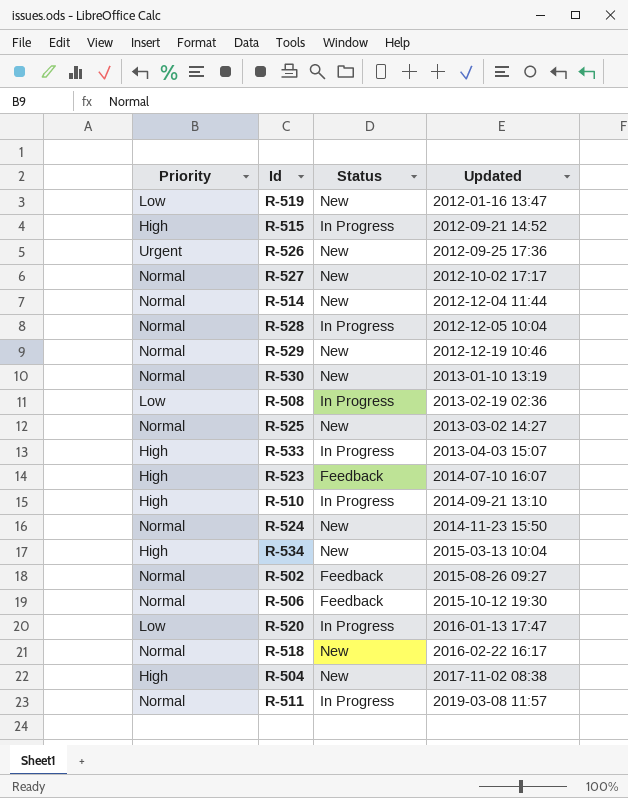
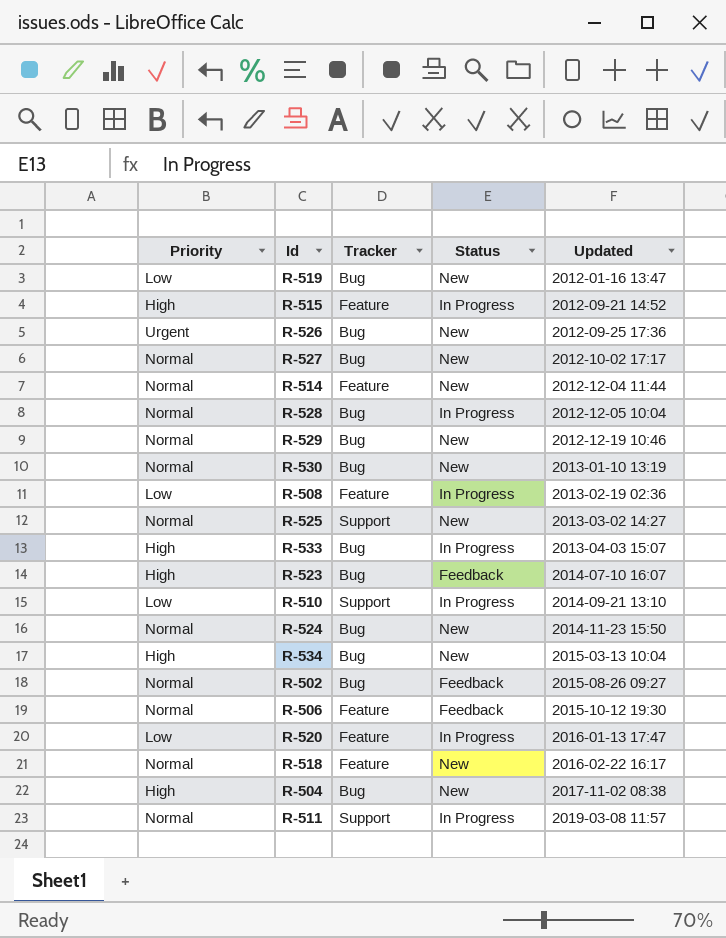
column Tracker | position: none -> 3
R-510 | Priority: High -> Low

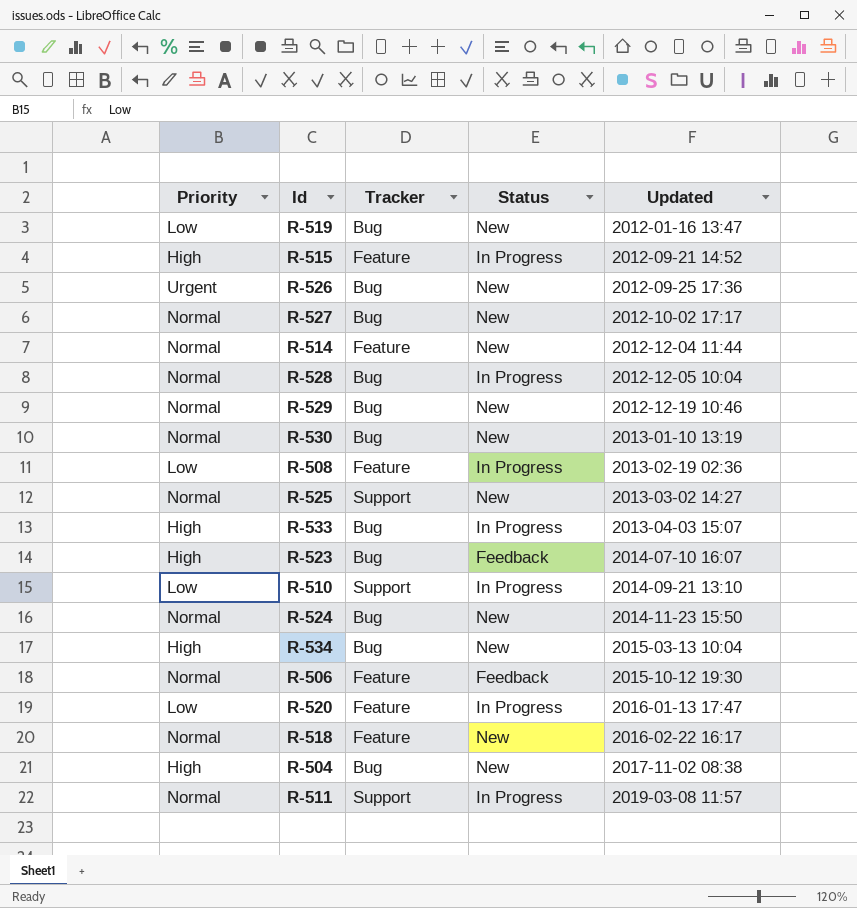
row R-502: Normal | Bug | Feedback | 2015-08-26 09:27 -> none

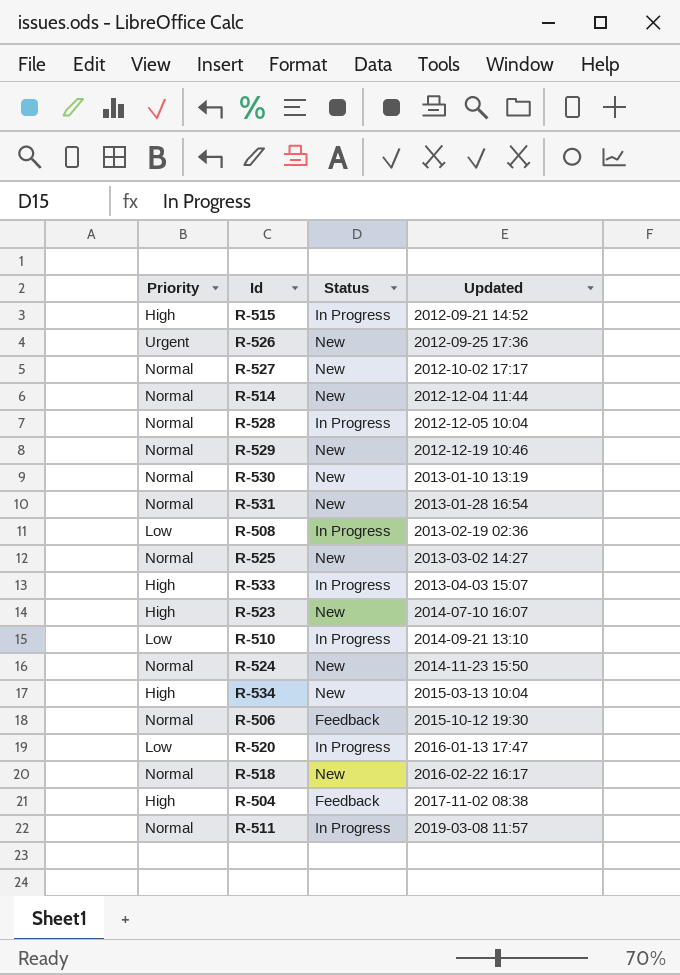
column Tracker | position: 3 -> none
row R-519: Low | Bug | New | 2012-01-16 13:47 -> none
row R-531: none -> Normal | New | 2013-01-28 16:54
R-523 | Status: Feedback -> New
R-504 | Status: New -> Feedback

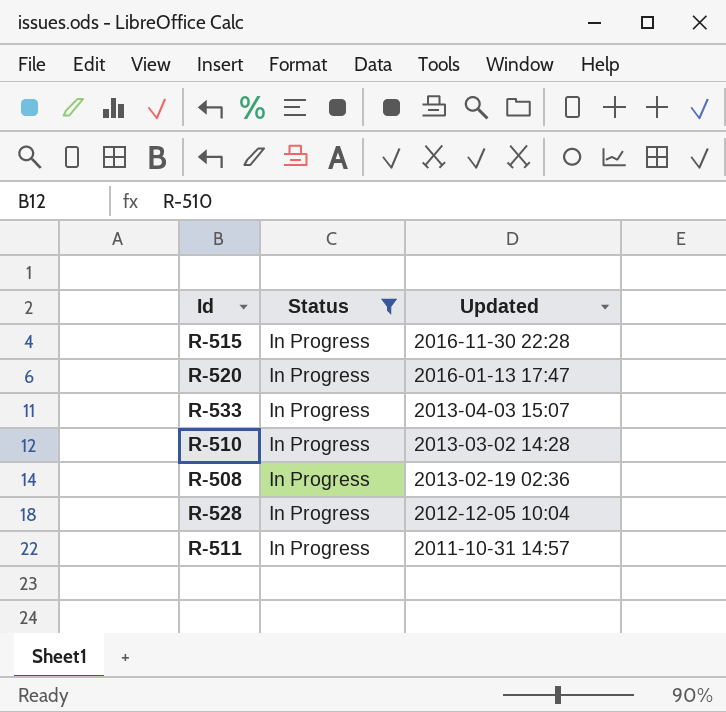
filter: none -> Status = In Progress
row order: Updated ascending -> Updated descending
column Priority | position: 1 -> none
R-515 | Updated: 2012-09-21 14:52 -> 2016-11-30 22:28
R-510 | Updated: 2014-09-21 13:10 -> 2013-03-02 14:28
R-511 | Updated: 2019-03-08 11:57 -> 2011-10-31 14:57

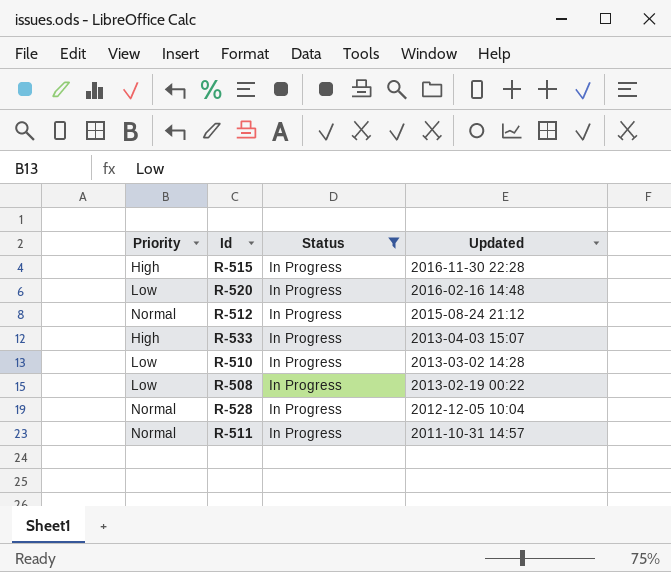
column Priority | position: none -> 1
R-520 | Updated: 2016-01-13 17:47 -> 2016-02-16 14:48
row R-512: none -> Normal | In Progress | 2015-08-24 21:12
R-508 | Updated: 2013-02-19 02:36 -> 2013-02-19 00:22

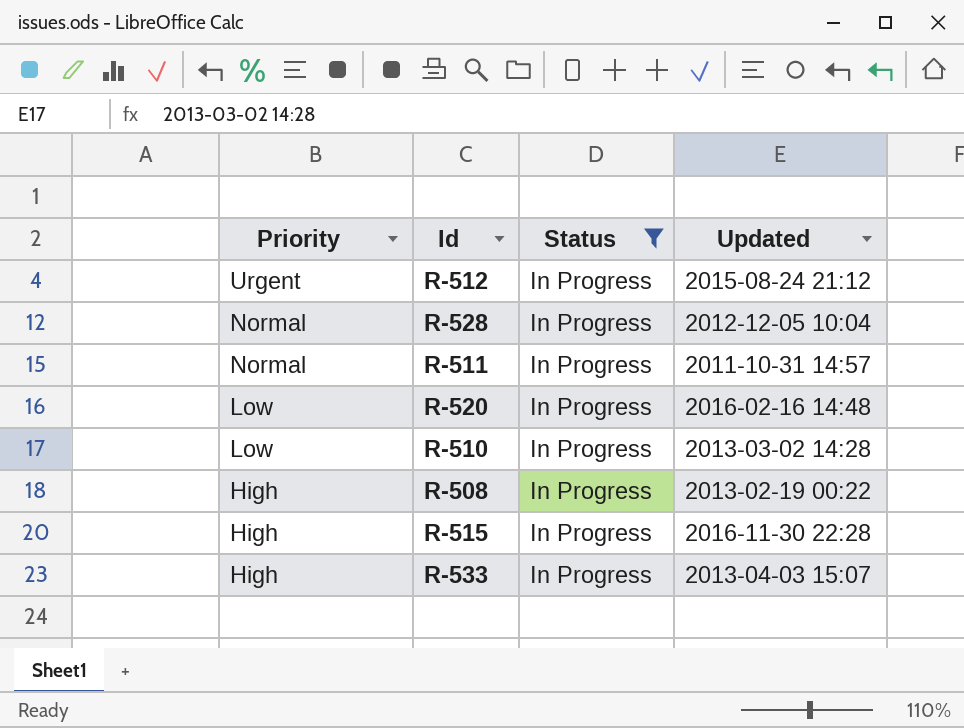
row order: Updated descending -> Priority descending
R-512 | Priority: Normal -> Urgent
R-508 | Priority: Low -> High

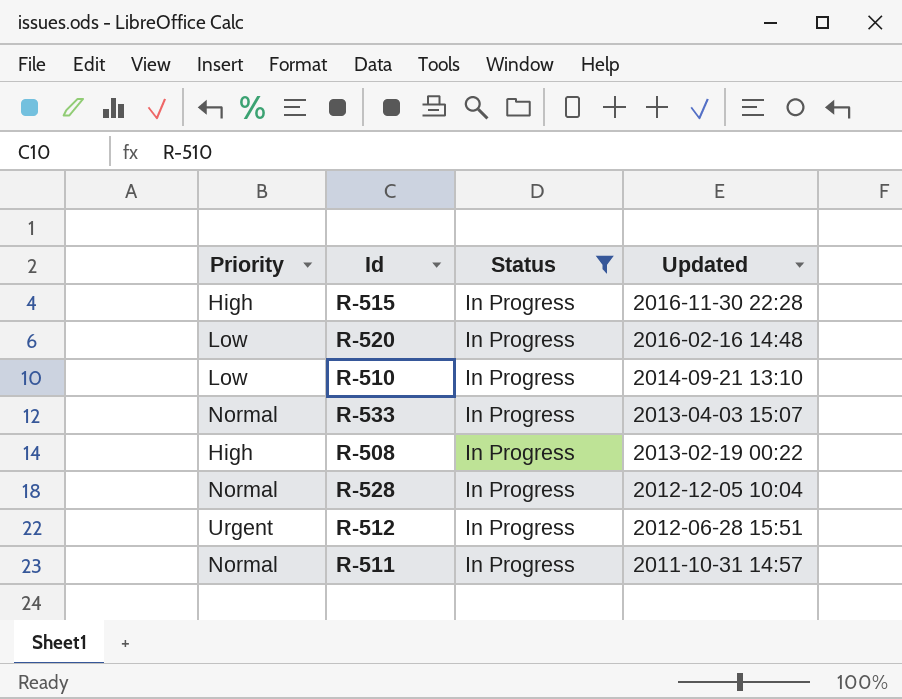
row order: Priority descending -> Updated descending
R-510 | Updated: 2013-03-02 14:28 -> 2014-09-21 13:10
R-533 | Priority: High -> Normal
R-512 | Updated: 2015-08-24 21:12 -> 2012-06-28 15:51

